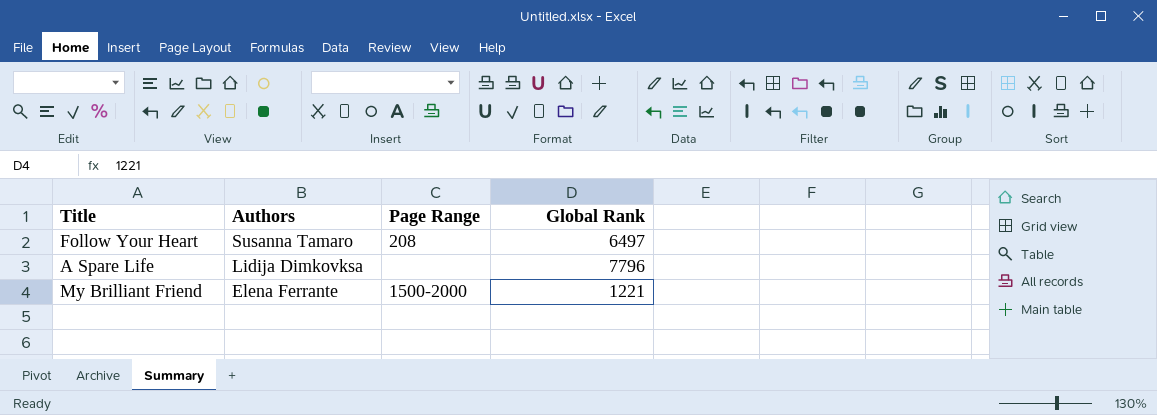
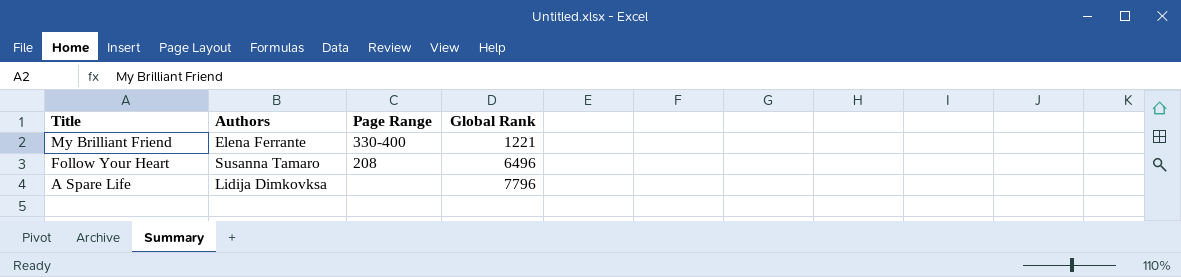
row order: Authors descending -> Title descending
My Brilliant Friend | Page Range: 1500-2000 -> 330-400
Follow Your Heart | Global Rank: 6497 -> 6496

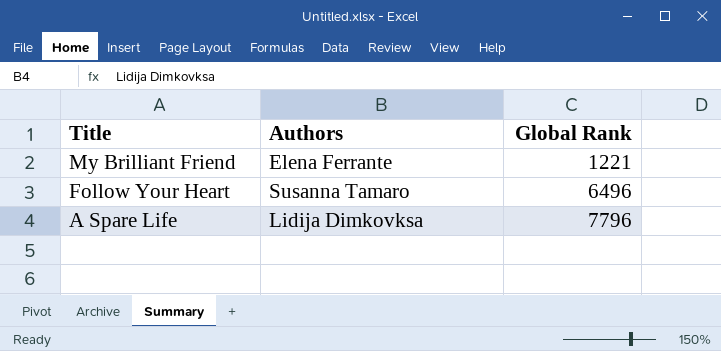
column Page Range | position: 3 -> none

